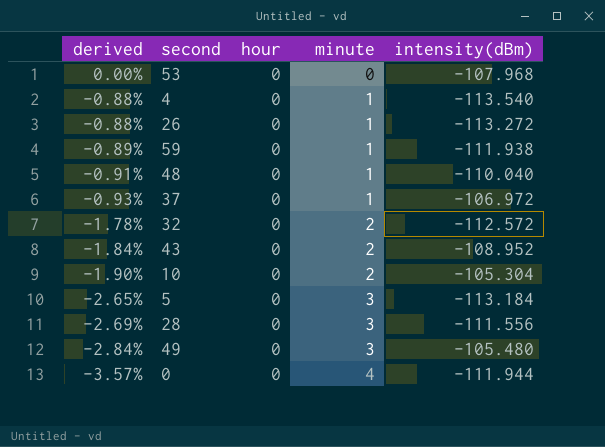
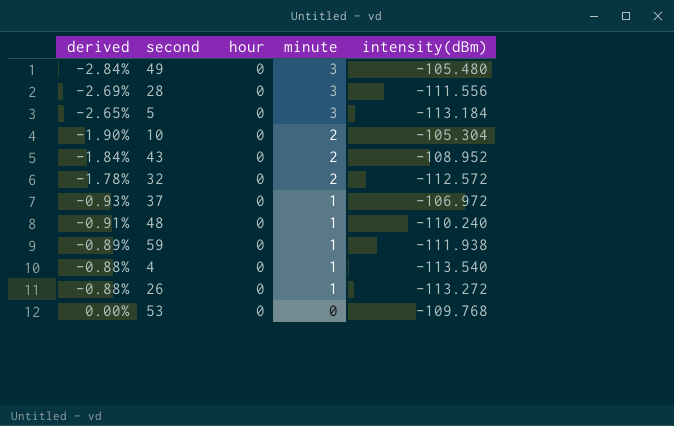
row order: derived descending -> derived ascending
row 0: -3.57% | 0 | 4 | -111.944 -> none
48 | intensity(dBm): -110.040 -> -110.240
53 | intensity(dBm): -107.968 -> -109.768

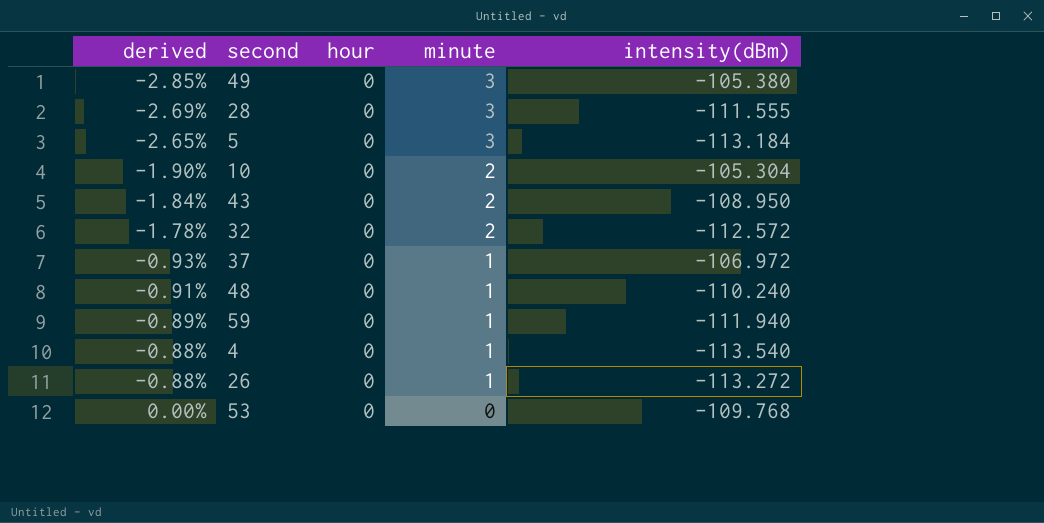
49 | derived: -2.84% -> -2.85%
49 | intensity(dBm): -105.480 -> -105.380
28 | intensity(dBm): -111.556 -> -111.555
43 | intensity(dBm): -108.952 -> -108.950
59 | intensity(dBm): -111.938 -> -111.940

